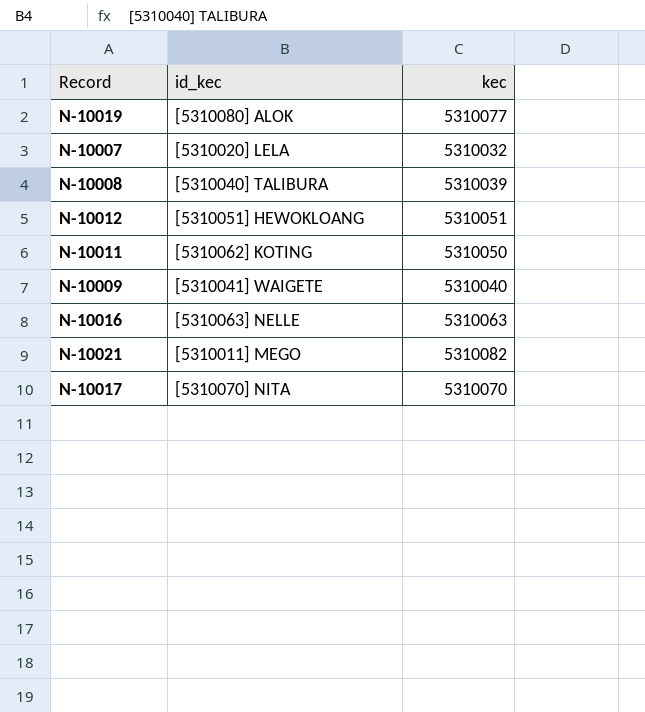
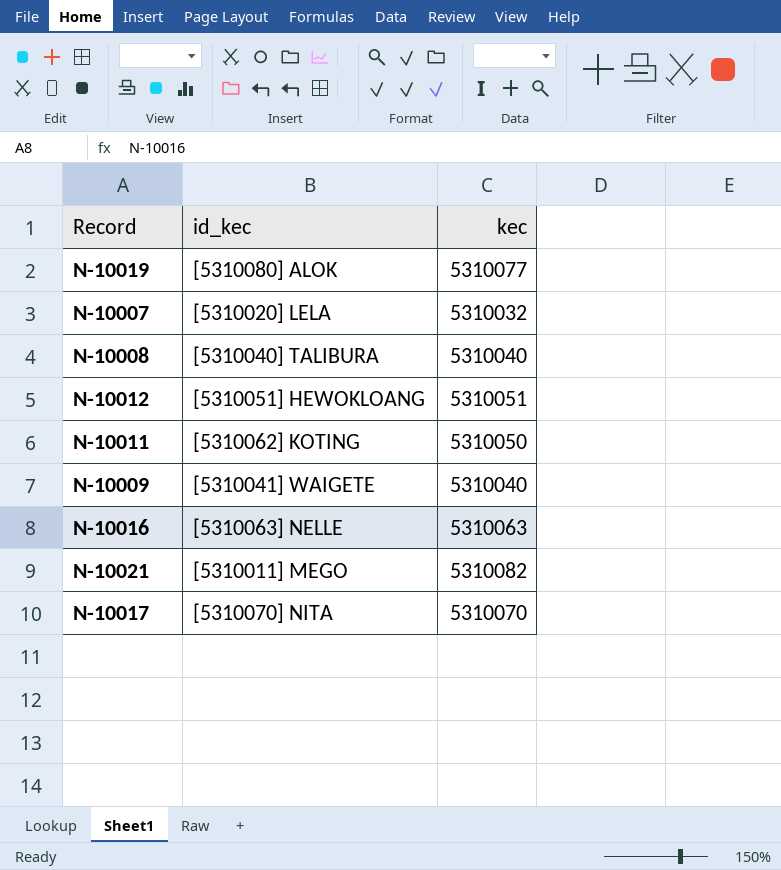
N-10008 | kec: 5310039 -> 5310040

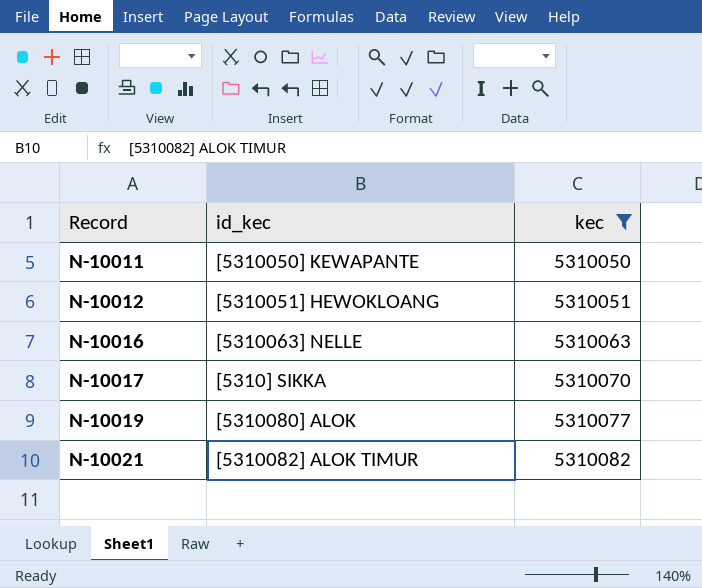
filter: none -> kec >= 5310050
row order: none -> Record ascending
N-10011 | id_kec: [5310062] KOTING -> [5310050] KEWAPANTE
N-10017 | id_kec: [5310070] NITA -> [5310] SIKKA
N-10021 | id_kec: [5310011] MEGO -> [5310082] ALOK TIMUR

